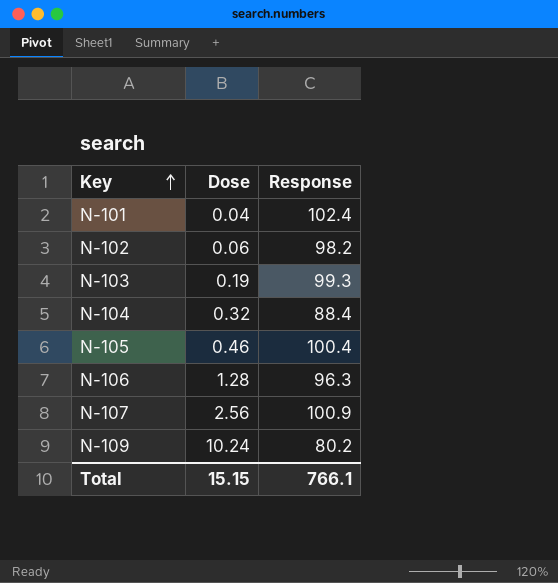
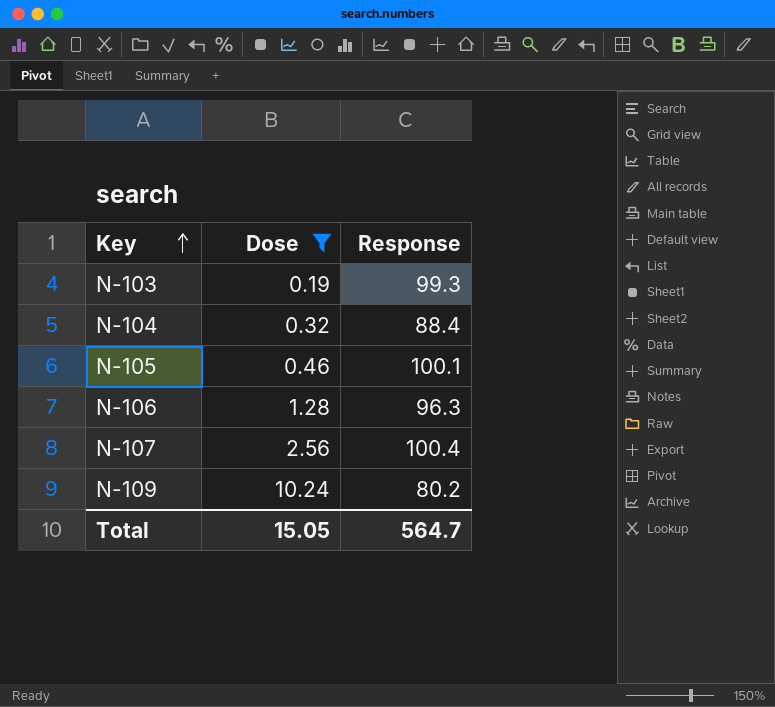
filter: none -> Dose >= 0.19
N-105 | Response: 100.4 -> 100.1
N-107 | Response: 100.9 -> 100.4
Total | Dose: 15.15 -> 15.05
Total | Response: 766.1 -> 564.7

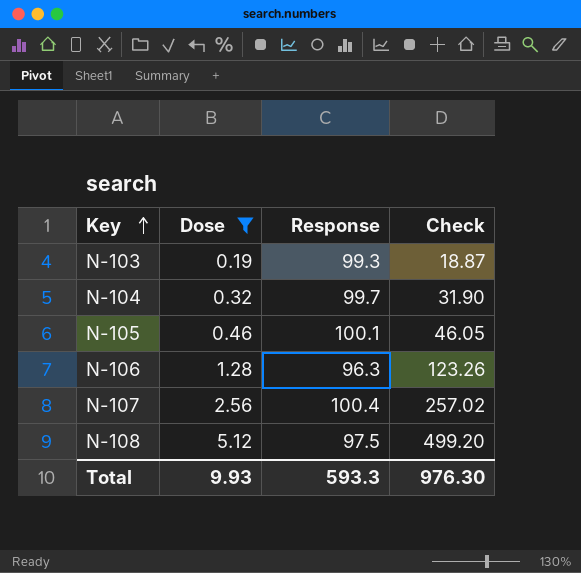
column Check | formula: none -> [Dose] * [Response]
row N-109: 10.24 | 80.2 -> none
N-104 | Response: 88.4 -> 99.7
row N-108: none -> 5.12 | 97.5 | 499.20
Total | Dose: 15.05 -> 9.93
Total | Response: 564.7 -> 593.3

